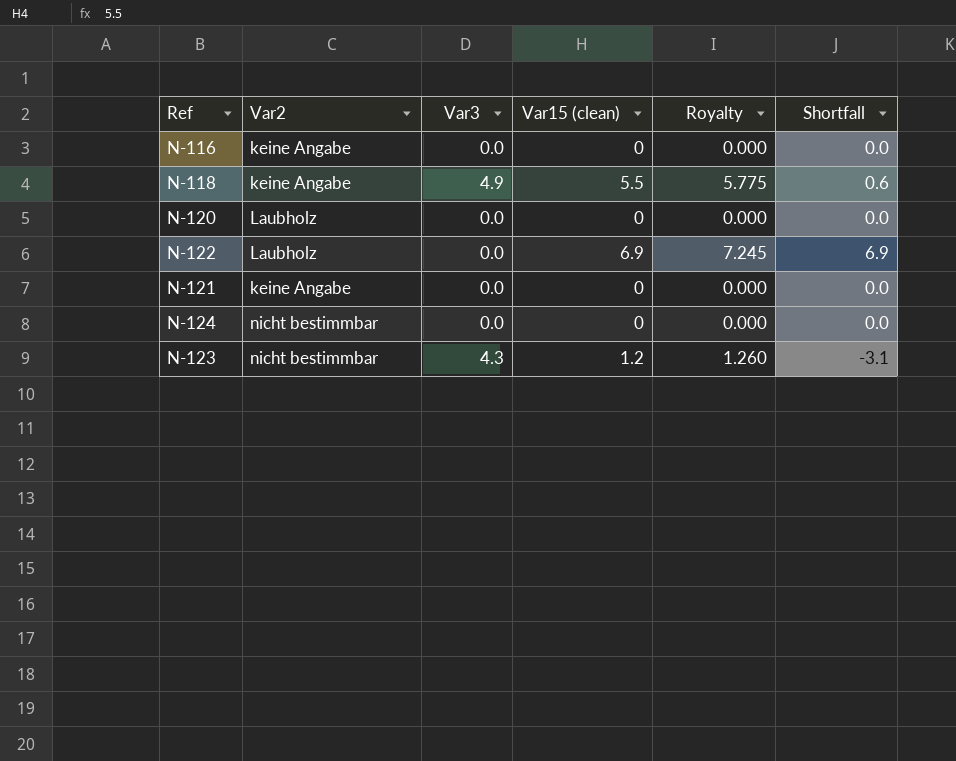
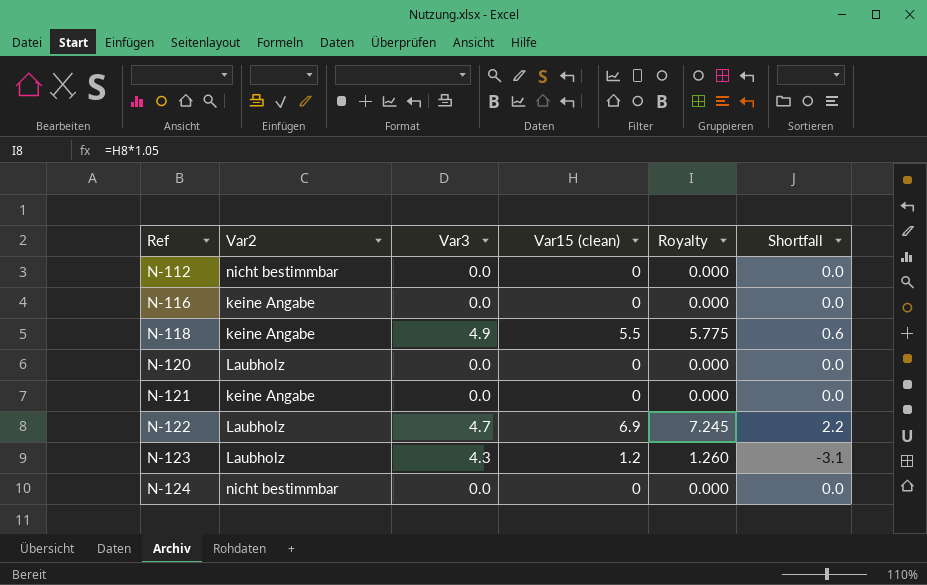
row order: none -> Ref ascending
row N-112: none -> nicht bestimmbar | 0.0 | 0 | 0.000 | 0.0
N-122 | Var3: 0.0 -> 4.7
N-122 | Shortfall: 6.9 -> 2.2
N-123 | Var2: nicht bestimmbar -> Laubholz

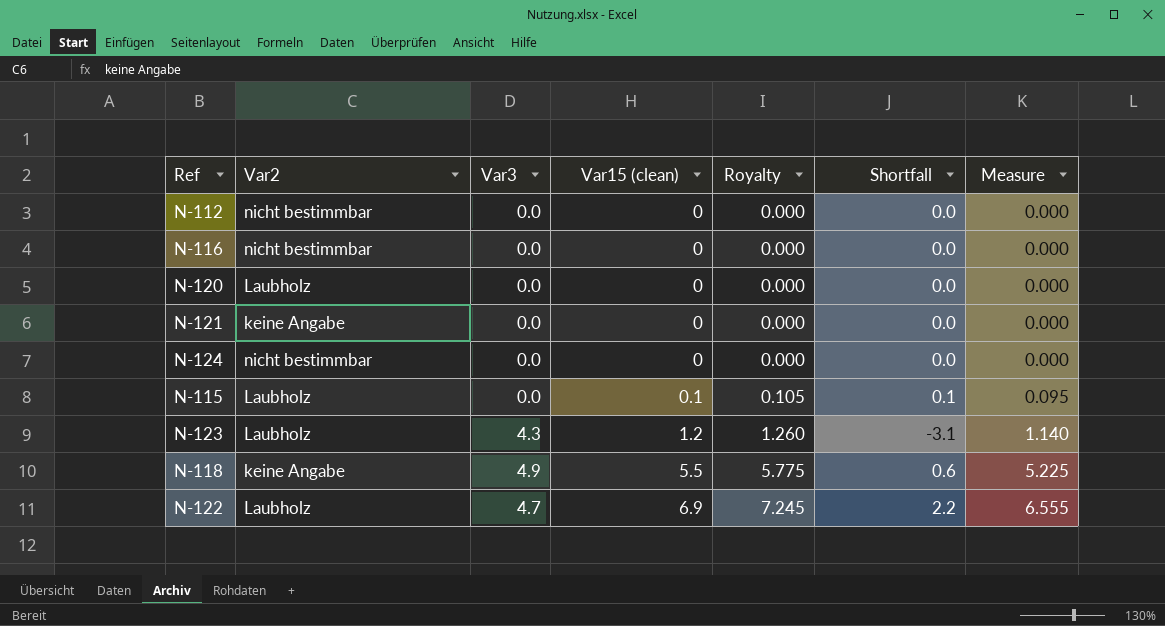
row order: Ref ascending -> Var15 (clean) ascending
column Measure | formula: none -> [Var15 (clean)] * 0.95
N-116 | Var2: keine Angabe -> nicht bestimmbar
row N-115: none -> Laubholz | 0.0 | 0.1 | 0.105 | 0.1 | 0.095

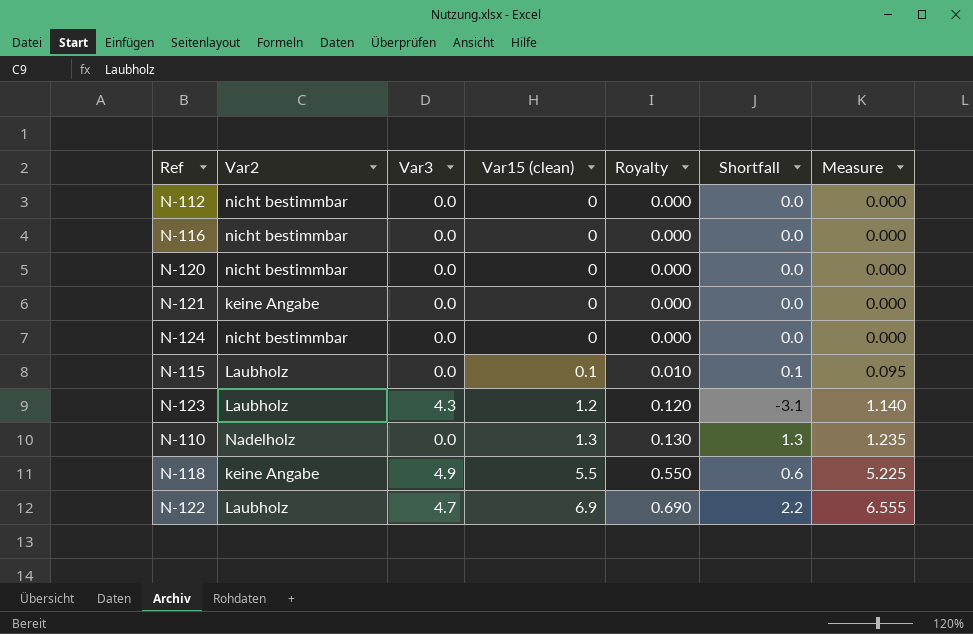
column Royalty | formula: [Var15 (clean)] * 1.05 -> [Var15 (clean)] * 0.1
N-120 | Var2: Laubholz -> nicht bestimmbar
row N-110: none -> Nadelholz | 0.0 | 1.3 | 0.130 | 1.3 | 1.235

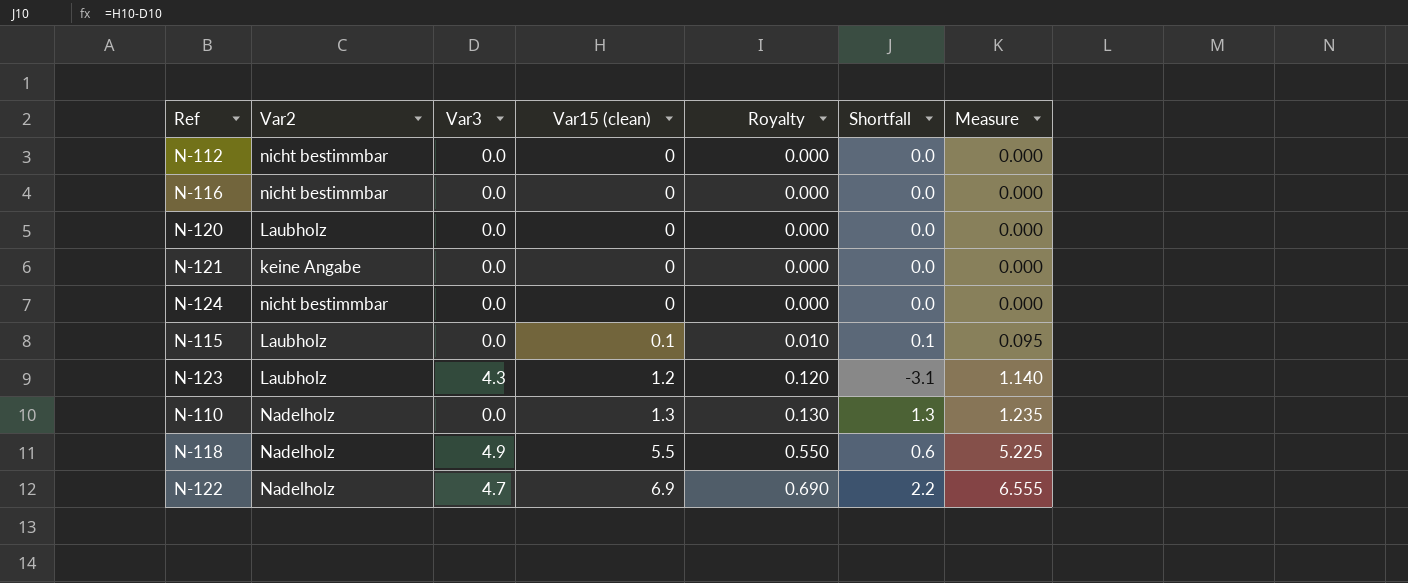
N-120 | Var2: nicht bestimmbar -> Laubholz
N-118 | Var2: keine Angabe -> Nadelholz
N-122 | Var2: Laubholz -> Nadelholz

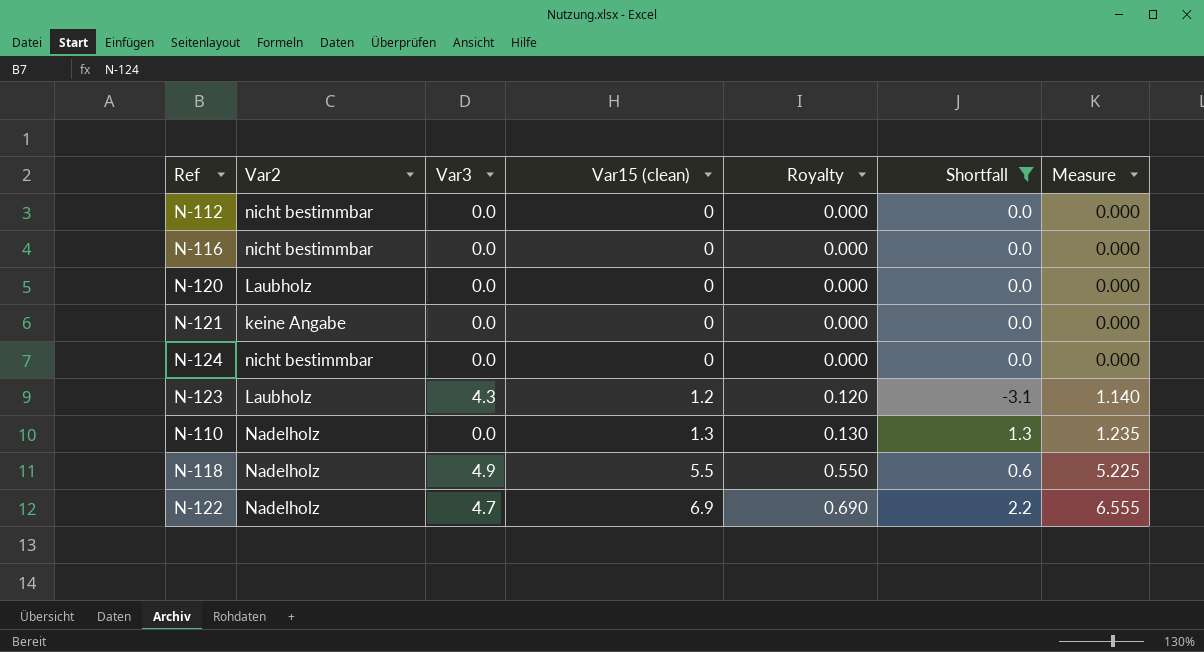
filter: none -> Shortfall != 0.1

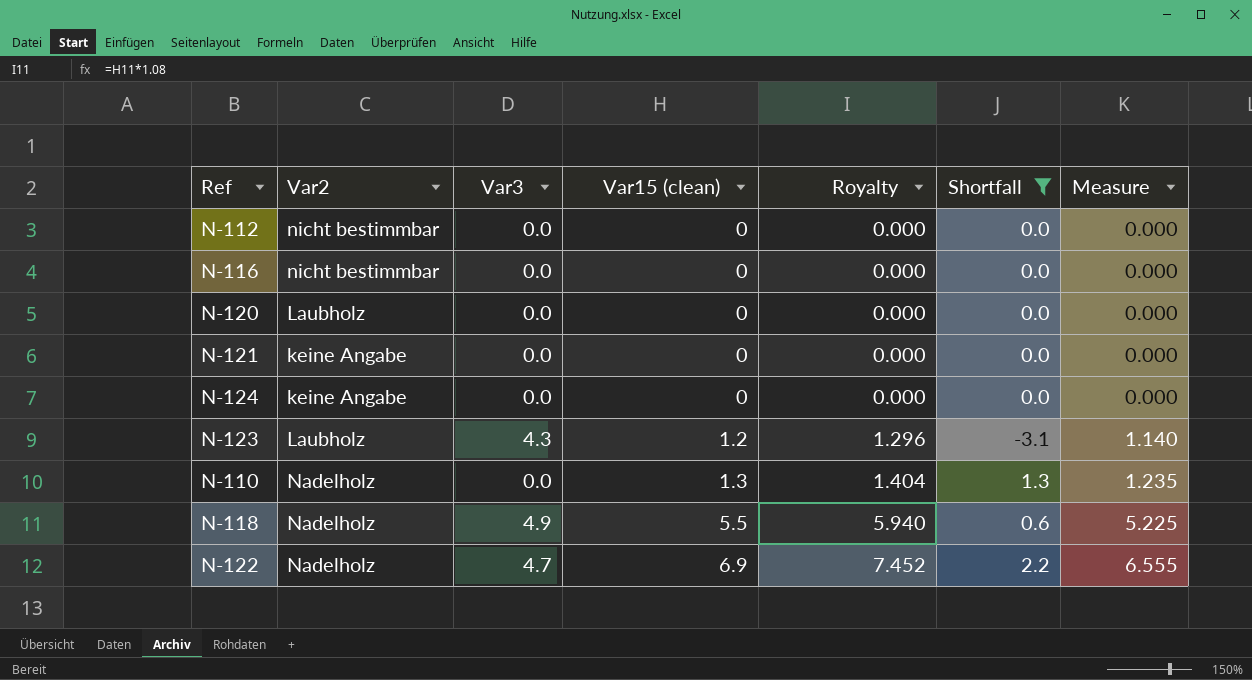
column Royalty | formula: [Var15 (clean)] * 0.1 -> [Var15 (clean)] * 1.08
N-124 | Var2: nicht bestimmbar -> keine Angabe

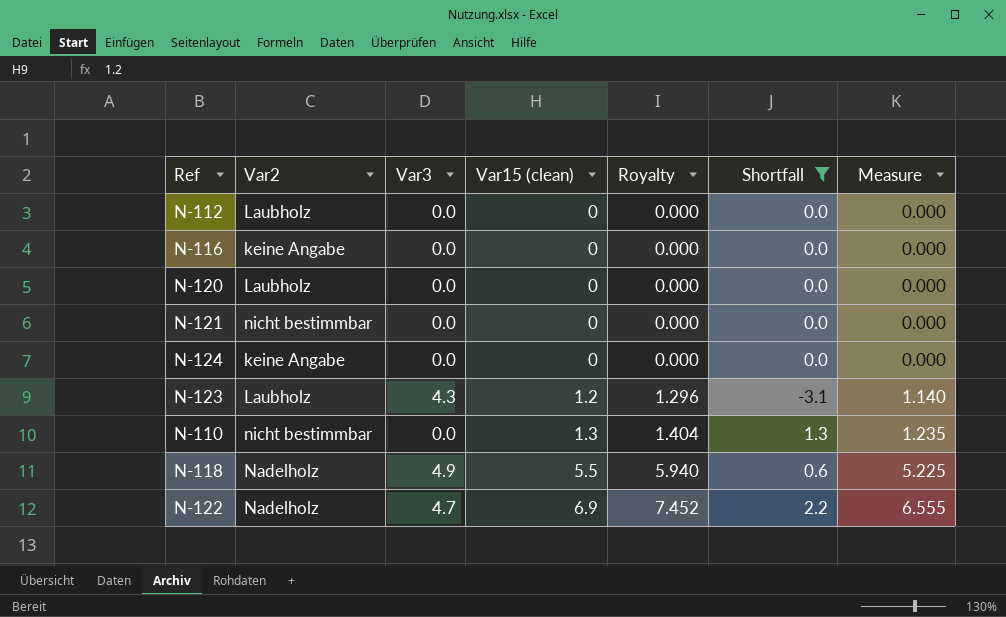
N-112 | Var2: nicht bestimmbar -> Laubholz
N-116 | Var2: nicht bestimmbar -> keine Angabe
N-121 | Var2: keine Angabe -> nicht bestimmbar
N-110 | Var2: Nadelholz -> nicht bestimmbar

